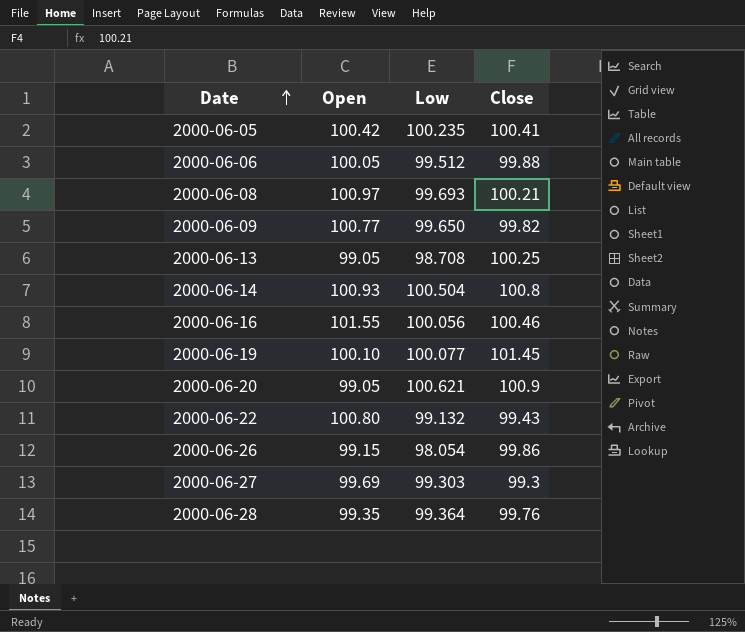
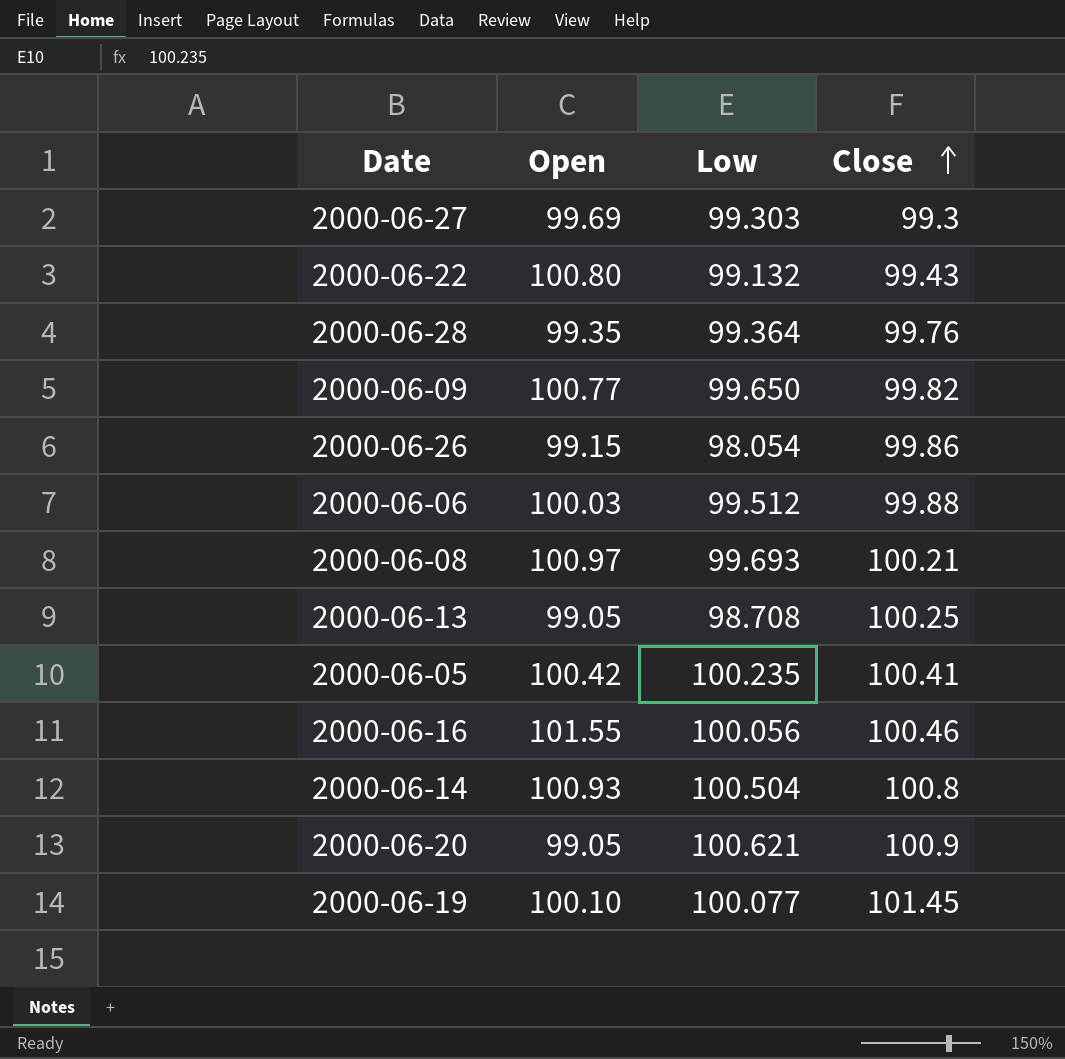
row order: Date ascending -> Close ascending
2000-06-06 | Open: 100.05 -> 100.03

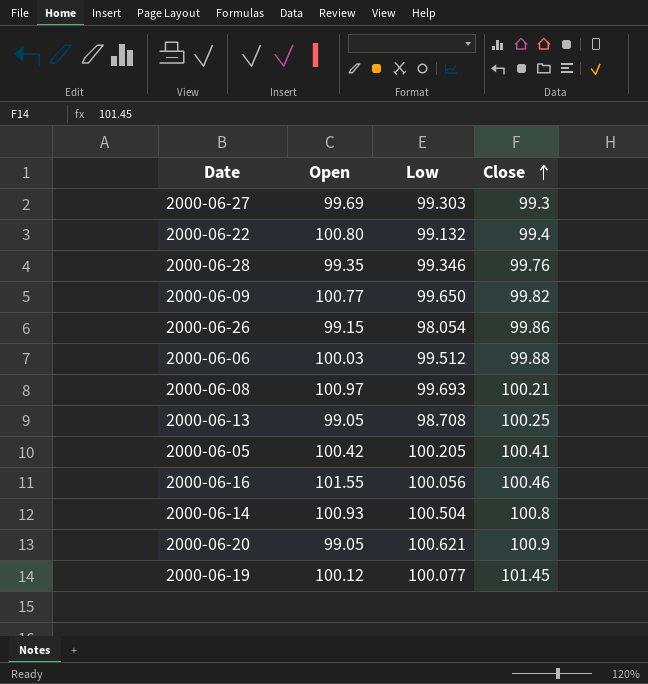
2000-06-22 | Close: 99.43 -> 99.4
2000-06-28 | Low: 99.364 -> 99.346
2000-06-05 | Low: 100.235 -> 100.205
2000-06-19 | Open: 100.10 -> 100.12

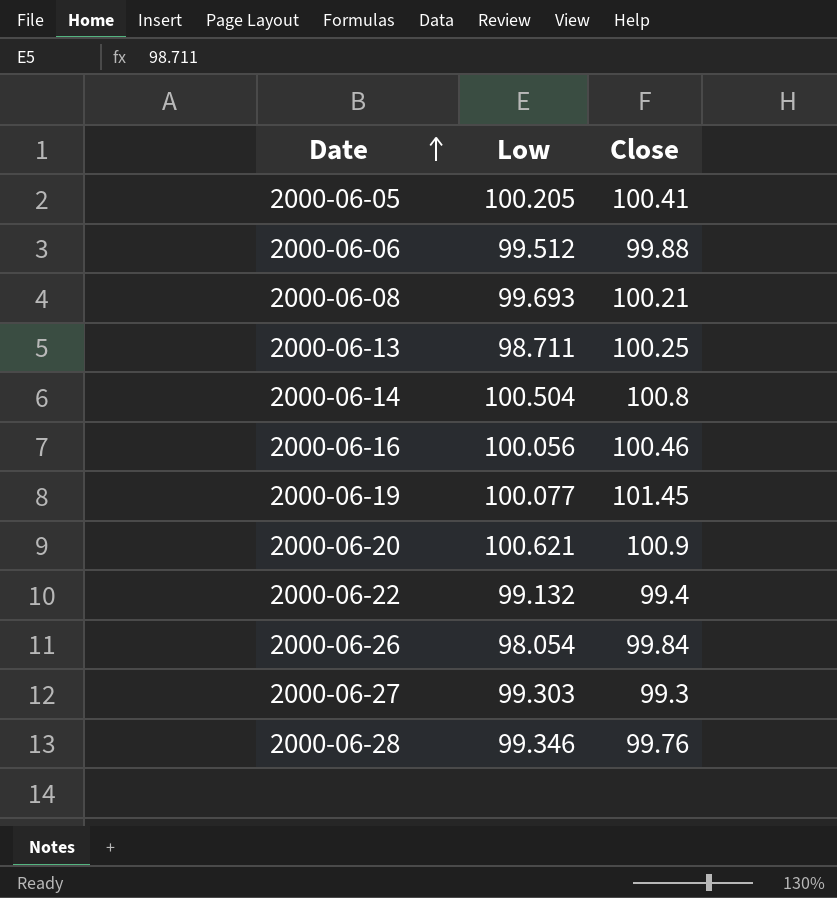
row order: Close ascending -> Date ascending
column Open | position: 2 -> none
row 2000-06-09: 100.77 | 99.650 | 99.82 -> none
2000-06-13 | Low: 98.708 -> 98.711
2000-06-26 | Close: 99.86 -> 99.84

